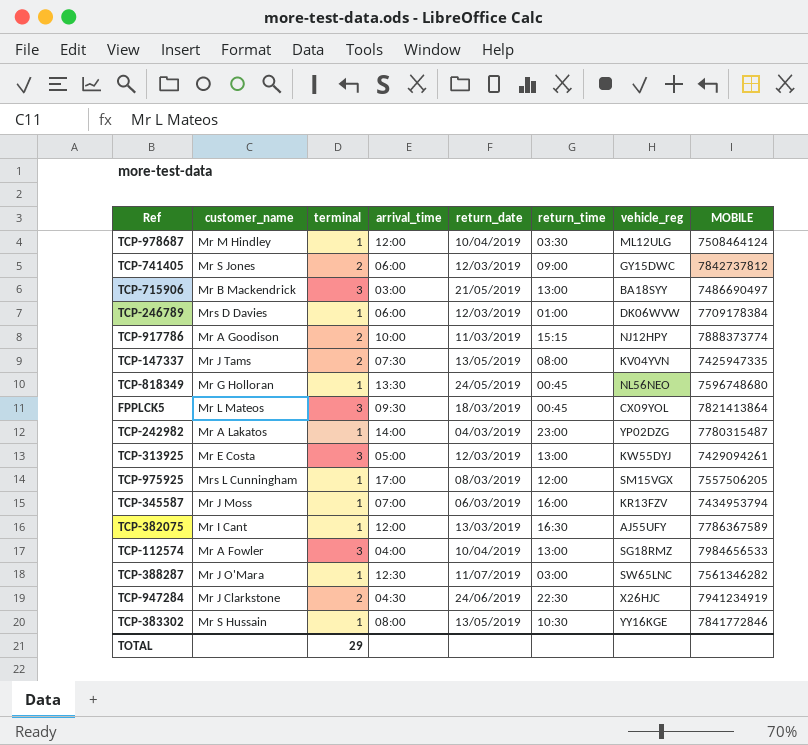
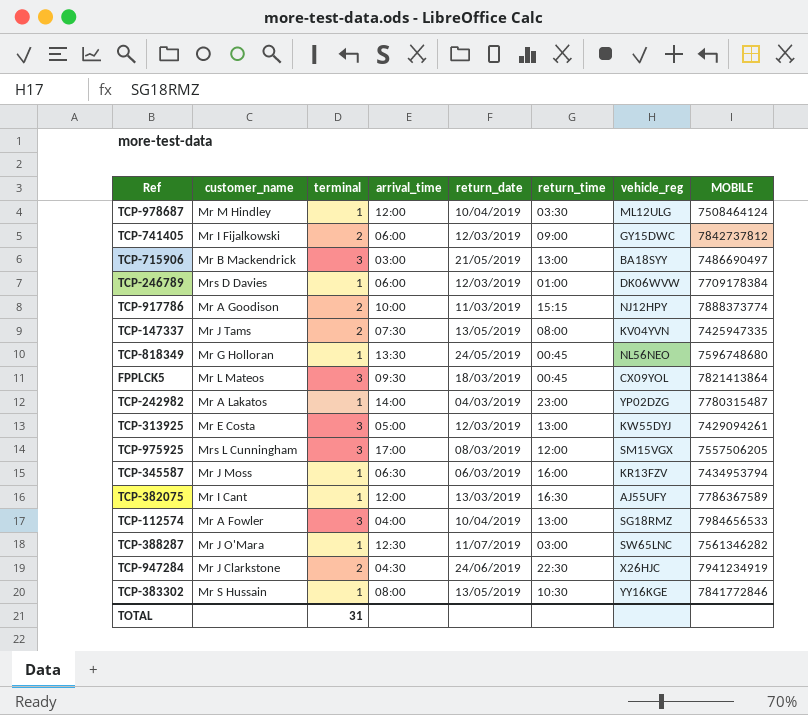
TCP-741405 | customer_name: Mr S Jones -> Mr I Fijalkowski
TCP-975925 | terminal: 1 -> 3
TCP-345587 | arrival_time: 07:00 -> 06:30
TOTAL | terminal: 29 -> 31

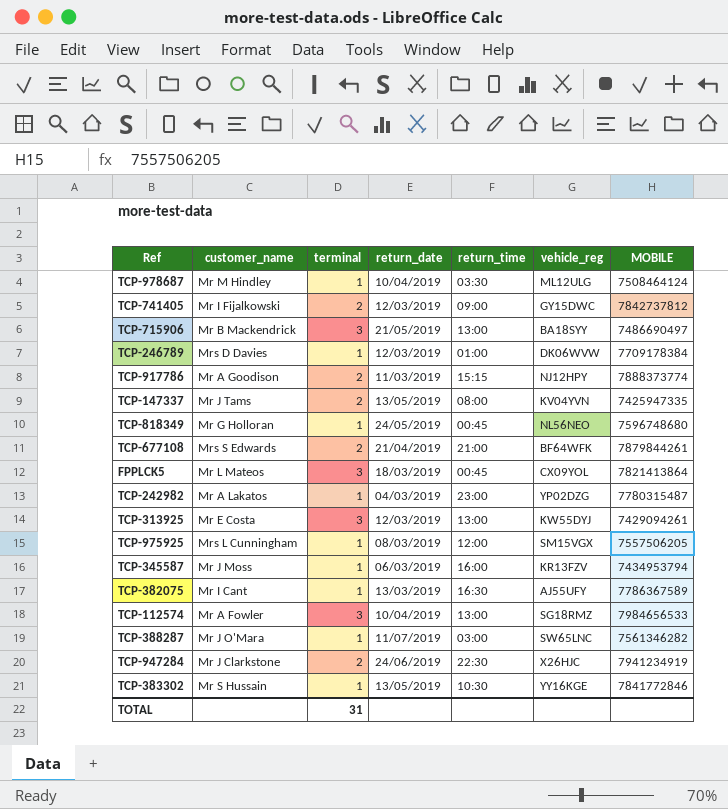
column arrival_time | position: 4 -> none
row TCP-677108: none -> Mrs S Edwards | 2 | 21/04/2019 | 21:00 | BF64WFK | 7879844261
TCP-975925 | terminal: 3 -> 1

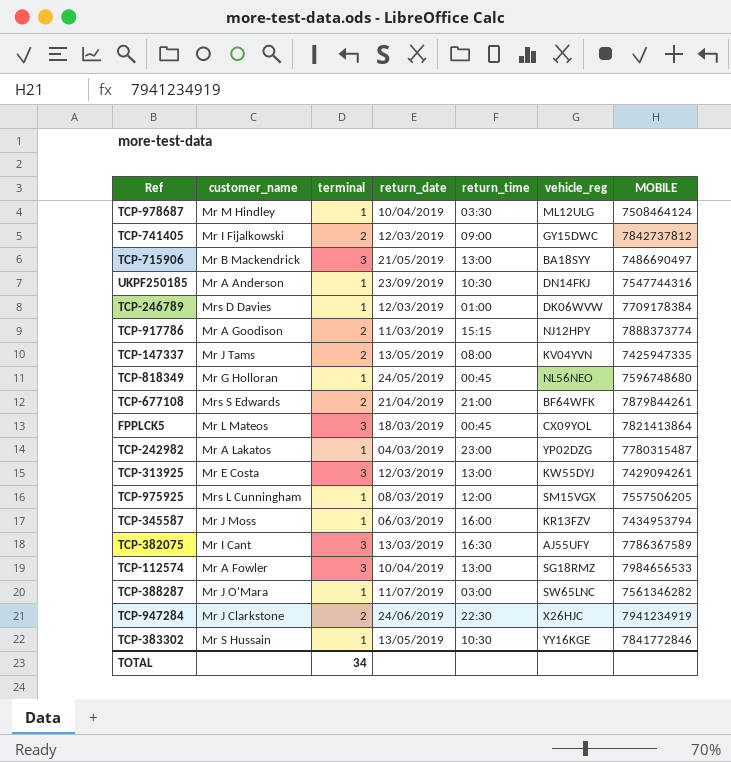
row UKPF250185: none -> Mr A Anderson | 1 | 23/09/2019 | 10:30 | DN14FKJ | 7547744316
TCP-382075 | terminal: 1 -> 3
TOTAL | terminal: 31 -> 34

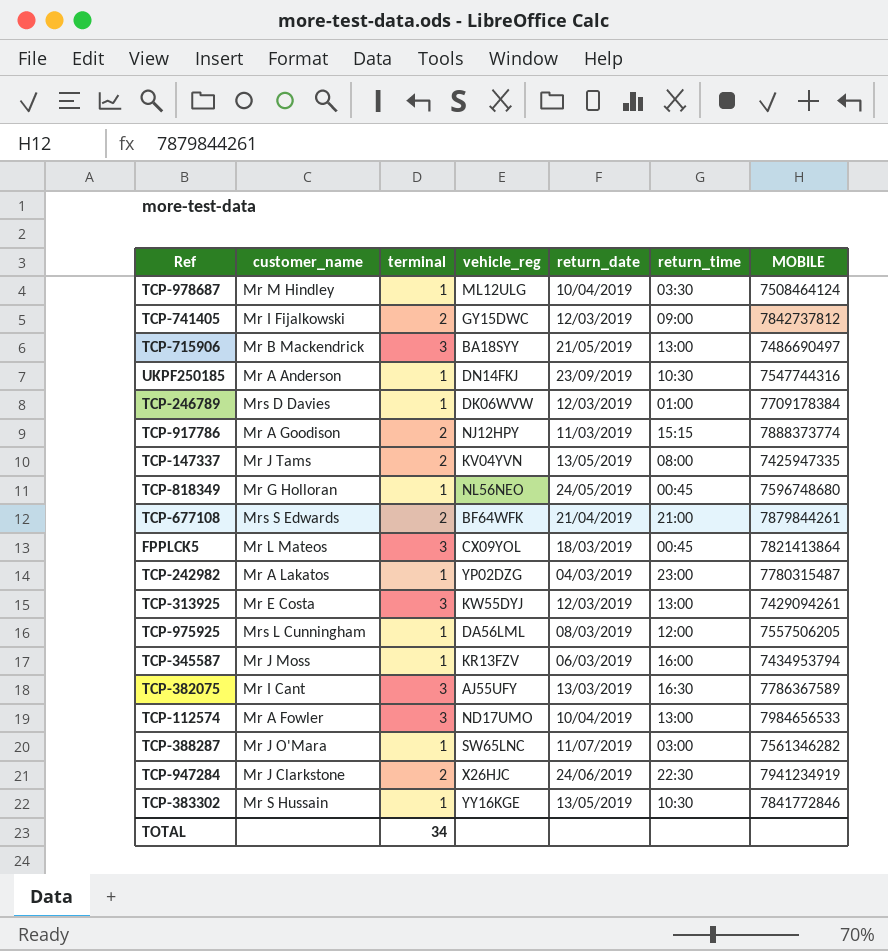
column vehicle_reg | position: 6 -> 4
TCP-975925 | vehicle_reg: SM15VGX -> DA56LML
TCP-112574 | vehicle_reg: SG18RMZ -> ND17UMO

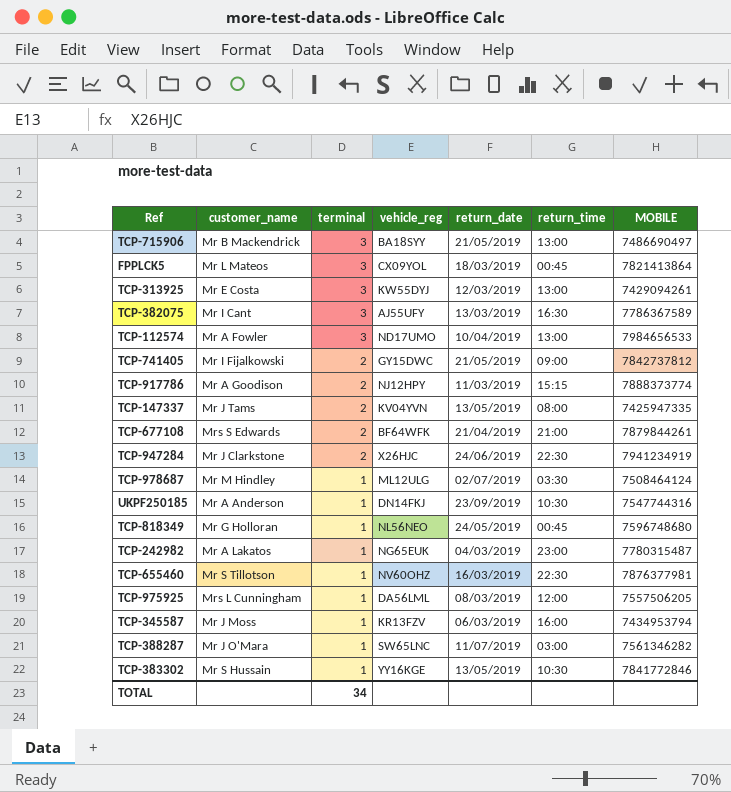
row order: none -> terminal descending
row TCP-246789: Mrs D Davies | 1 | DK06WVW | 12/03/2019 | 01:00 | 7709178384 -> none
TCP-741405 | return_date: 12/03/2019 -> 21/05/2019
TCP-978687 | return_date: 10/04/2019 -> 02/07/2019
TCP-242982 | vehicle_reg: YP02DZG -> NG65EUK
row TCP-655460: none -> Mr S Tillotson | 1 | NV60OHZ | 16/03/2019 | 22:30 | 7876377981

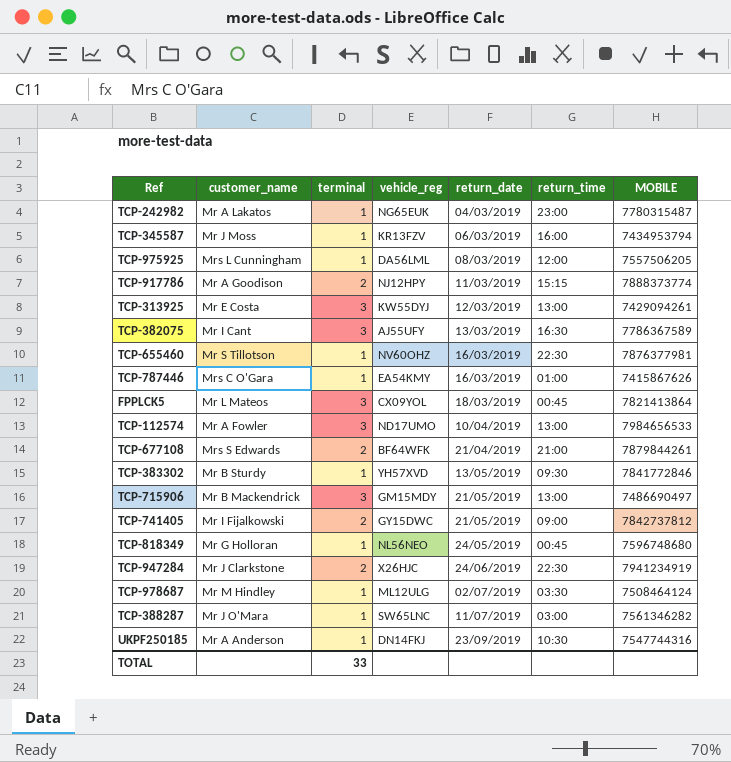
row order: terminal descending -> return_date ascending
row TCP-147337: Mr J Tams | 2 | KV04YVN | 13/05/2019 | 08:00 | 7425947335 -> none
row TCP-787446: none -> Mrs C O'Gara | 1 | EA54KMY | 16/03/2019 | 01:00 | 7415867626
TCP-383302 | customer_name: Mr S Hussain -> Mr B Sturdy
TCP-383302 | vehicle_reg: YY16KGE -> YH57XVD
TCP-383302 | return_time: 10:30 -> 09:30
TCP-715906 | vehicle_reg: BA18SYY -> GM15MDY
TOTAL | terminal: 34 -> 33

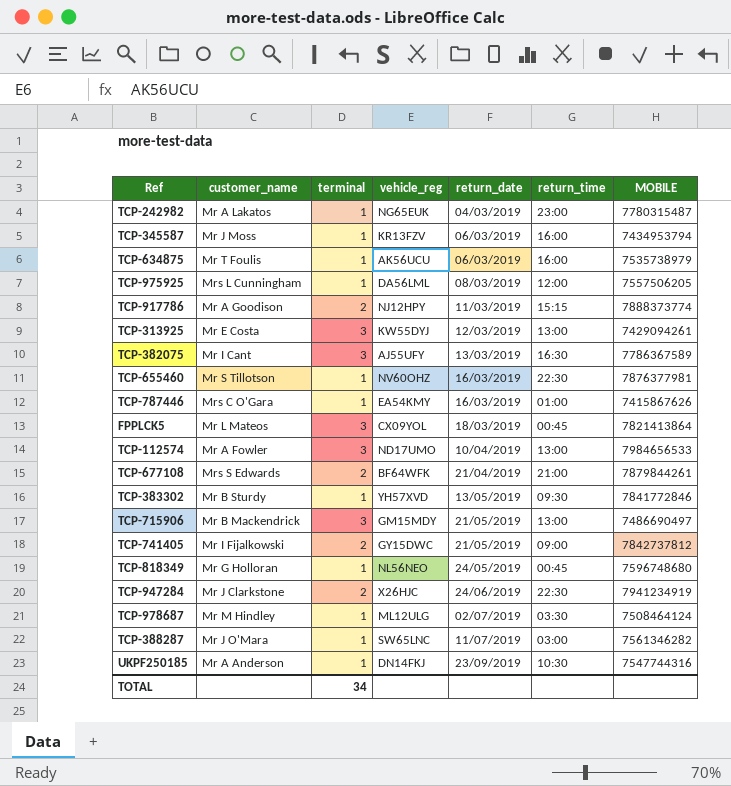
row TCP-634875: none -> Mr T Foulis | 1 | AK56UCU | 06/03/2019 | 16:00 | 7535738979
TOTAL | terminal: 33 -> 34

